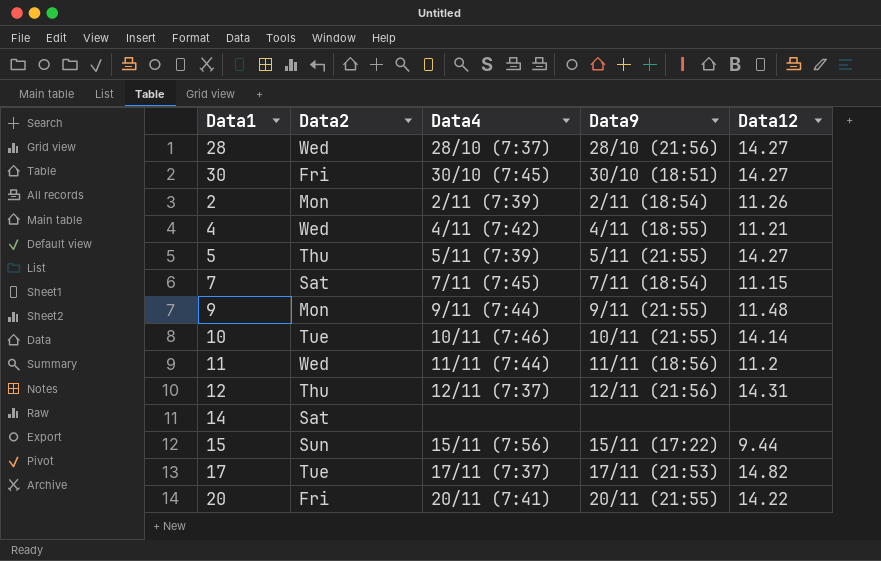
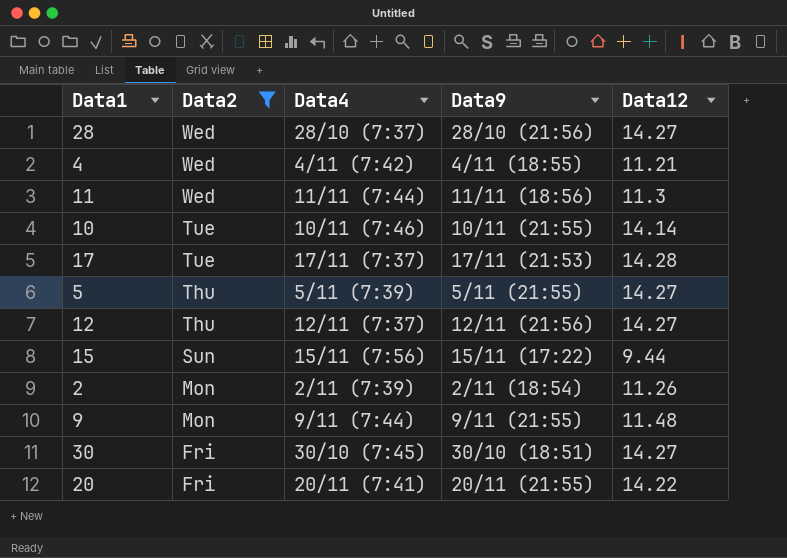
filter: none -> Data2 != Sat
row order: none -> Data2 descending
11 | Data12: 11.2 -> 11.3
17 | Data12: 14.82 -> 14.28
12 | Data12: 14.31 -> 14.27

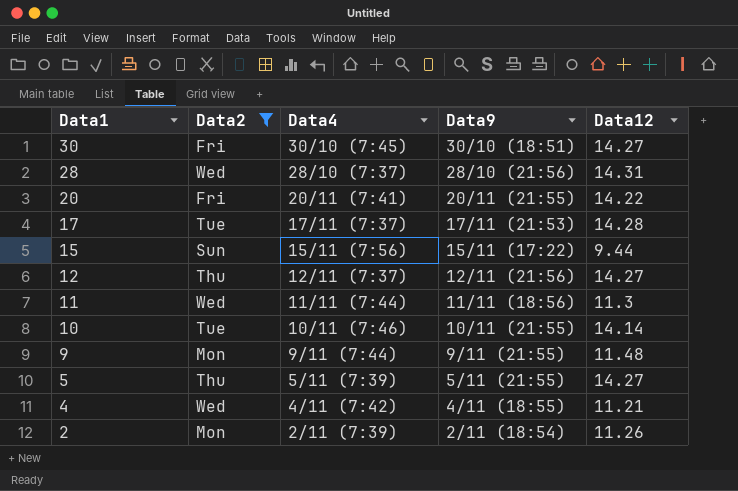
row order: Data2 descending -> Data1 descending
28 | Data12: 14.27 -> 14.31

